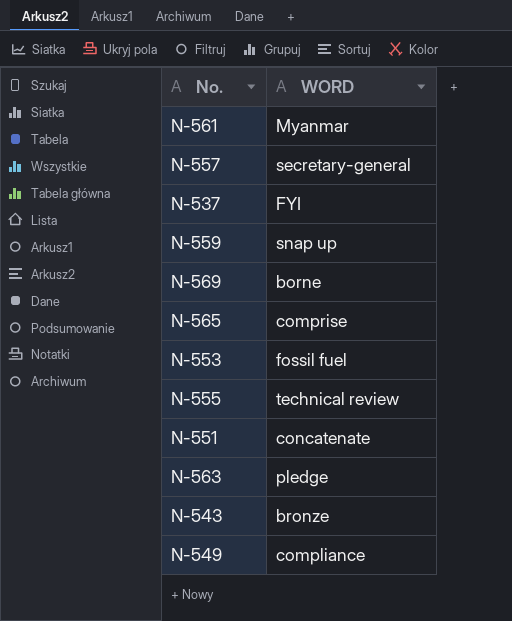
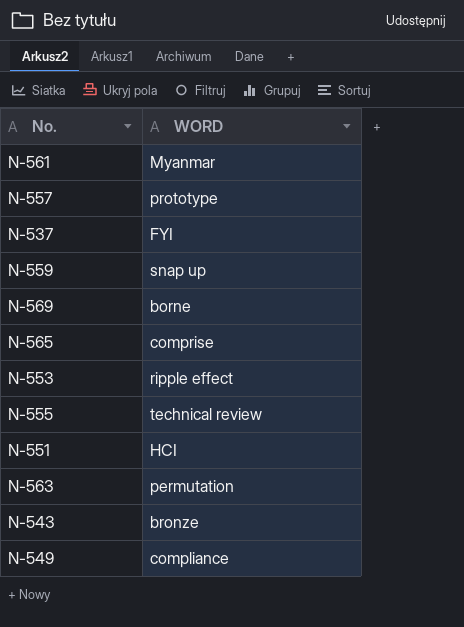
N-557 | WORD: secretary-general -> prototype
N-553 | WORD: fossil fuel -> ripple effect
N-551 | WORD: concatenate -> HCI
N-563 | WORD: pledge -> permutation

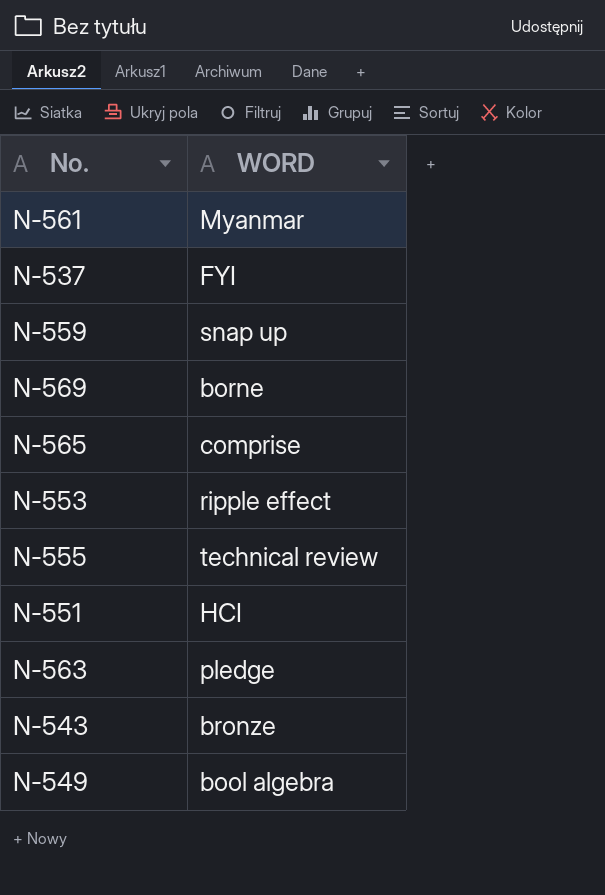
row N-557: prototype -> none
N-563 | WORD: permutation -> pledge
N-549 | WORD: compliance -> bool algebra

